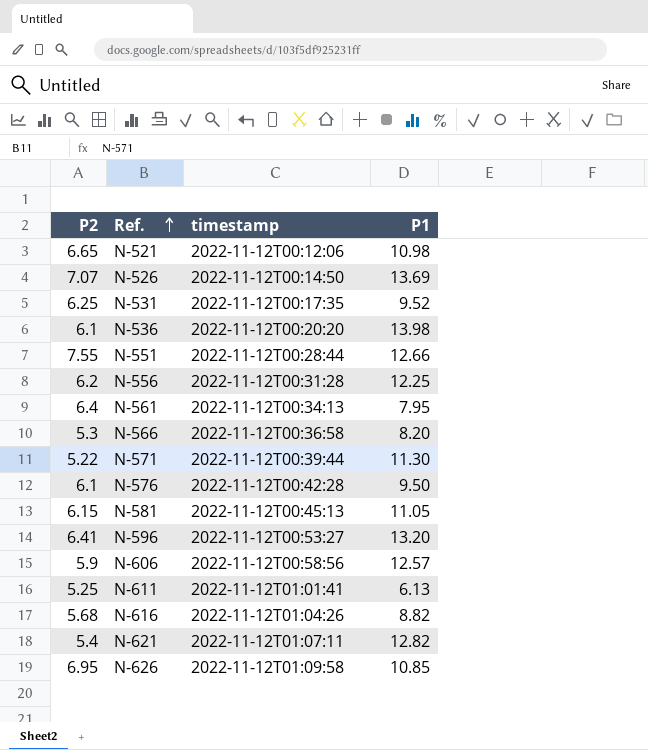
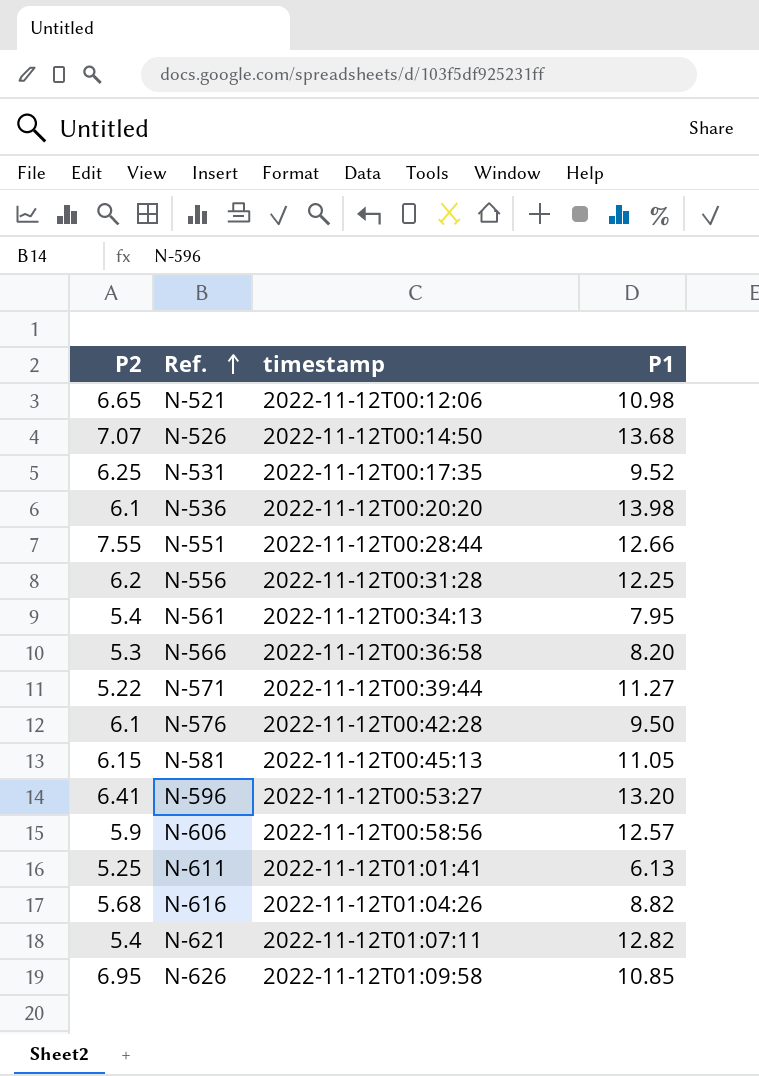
N-526 | P1: 13.69 -> 13.68
N-561 | P2: 6.4 -> 5.4
N-571 | P1: 11.30 -> 11.27

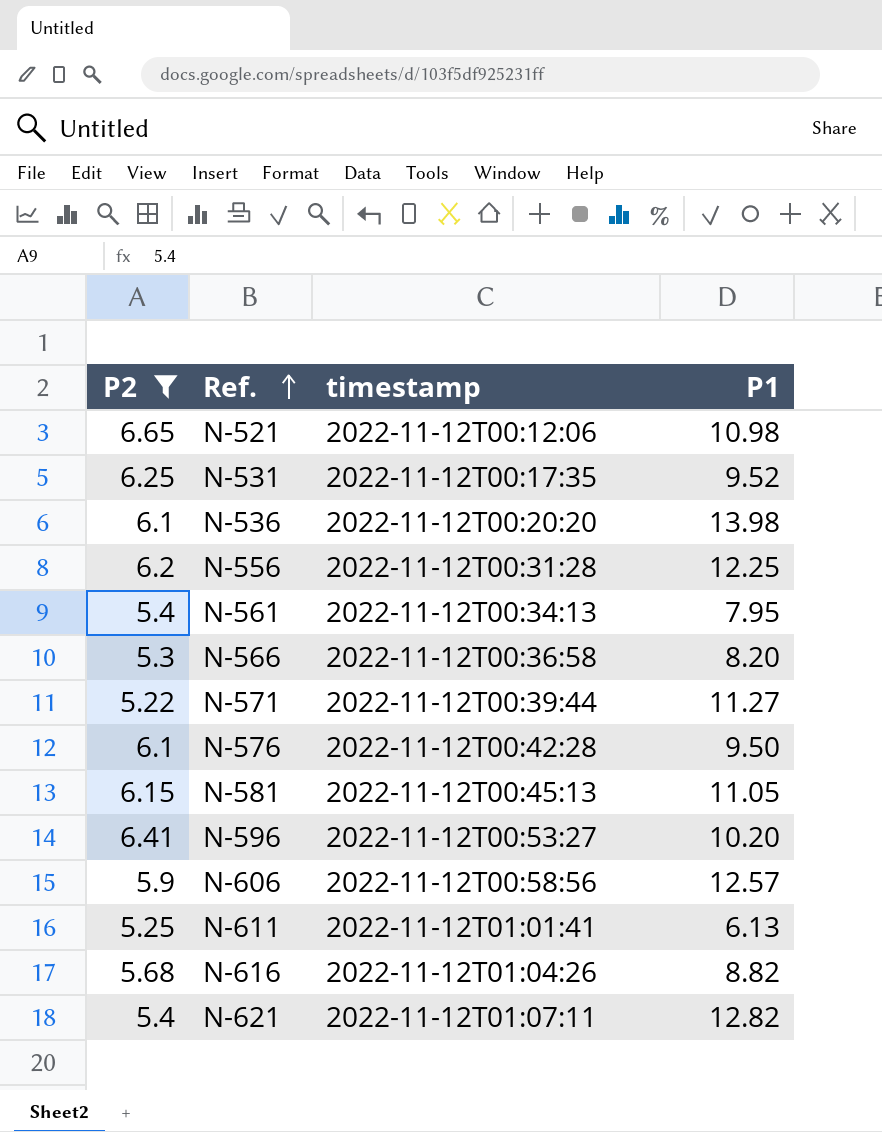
filter: none -> P2 <= 6.65
N-596 | P1: 13.20 -> 10.20

